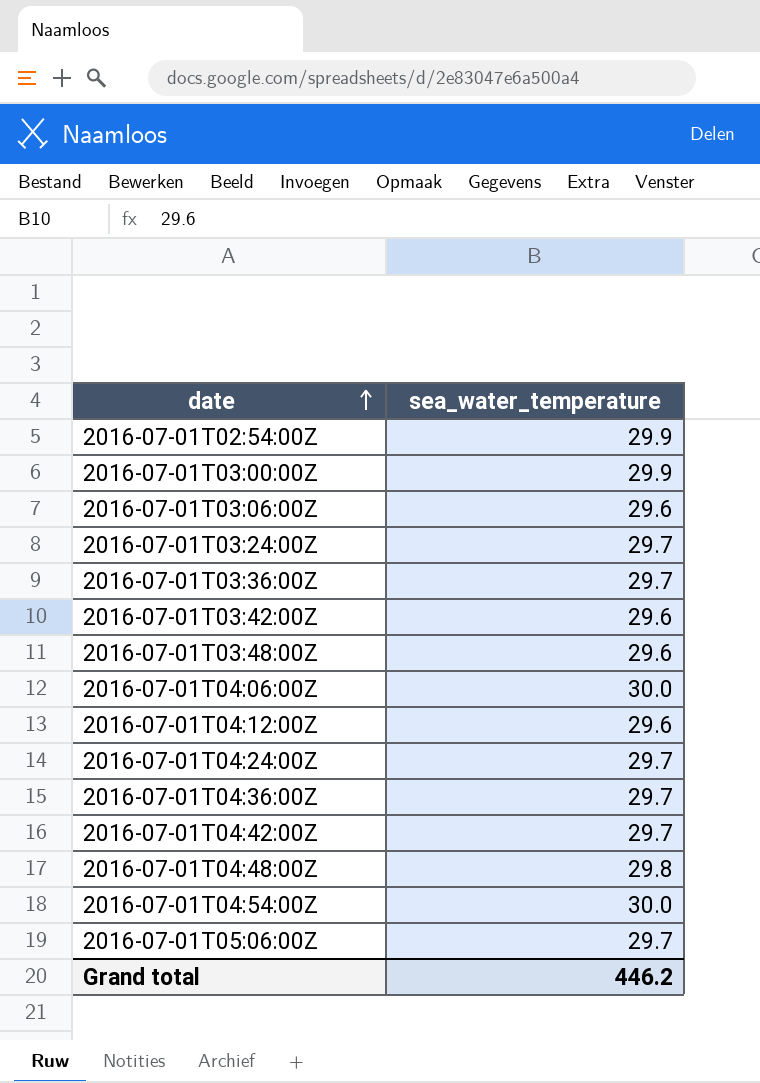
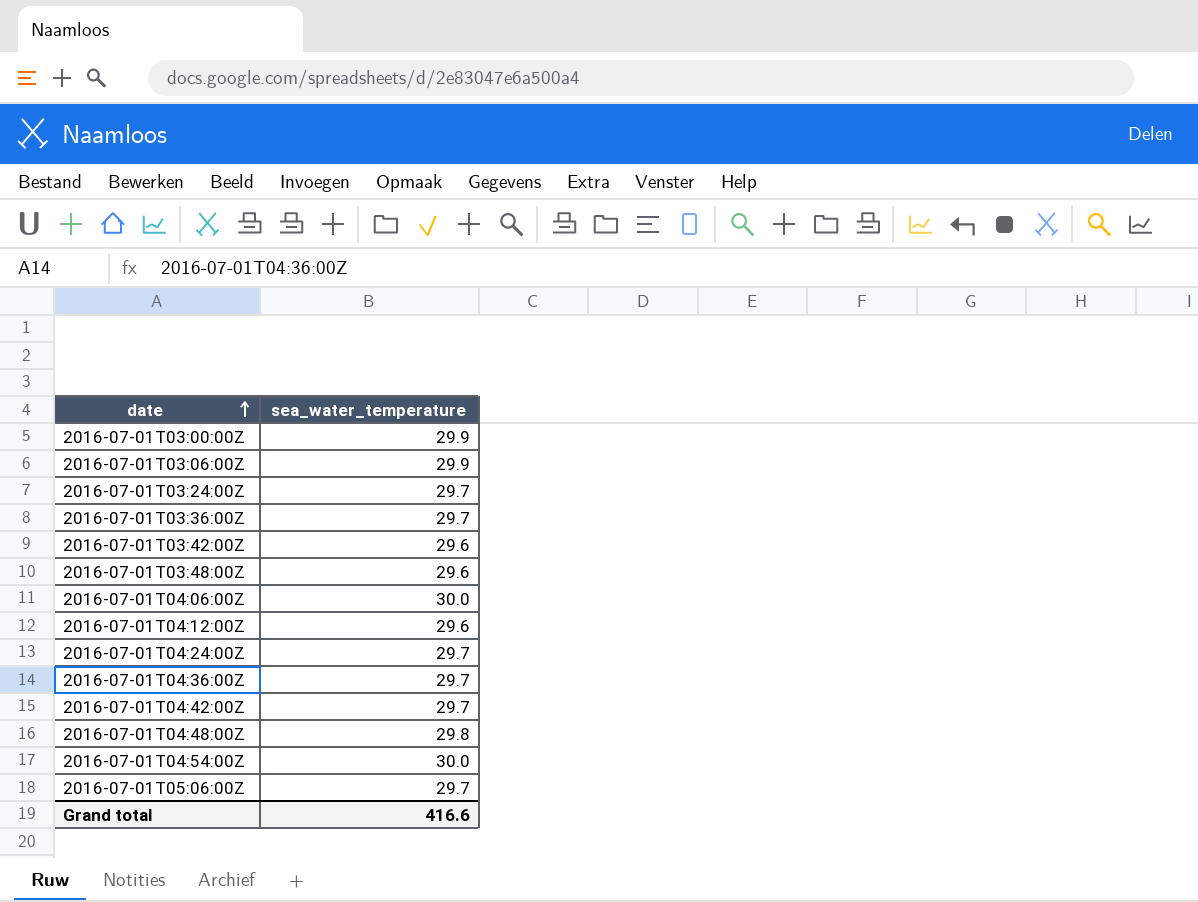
row 2016-07-01T02:54:00Z: 29.9 -> none
2016-07-01T03:06:00Z | sea_water_temperature: 29.6 -> 29.9
Grand total | sea_water_temperature: 446.2 -> 416.6

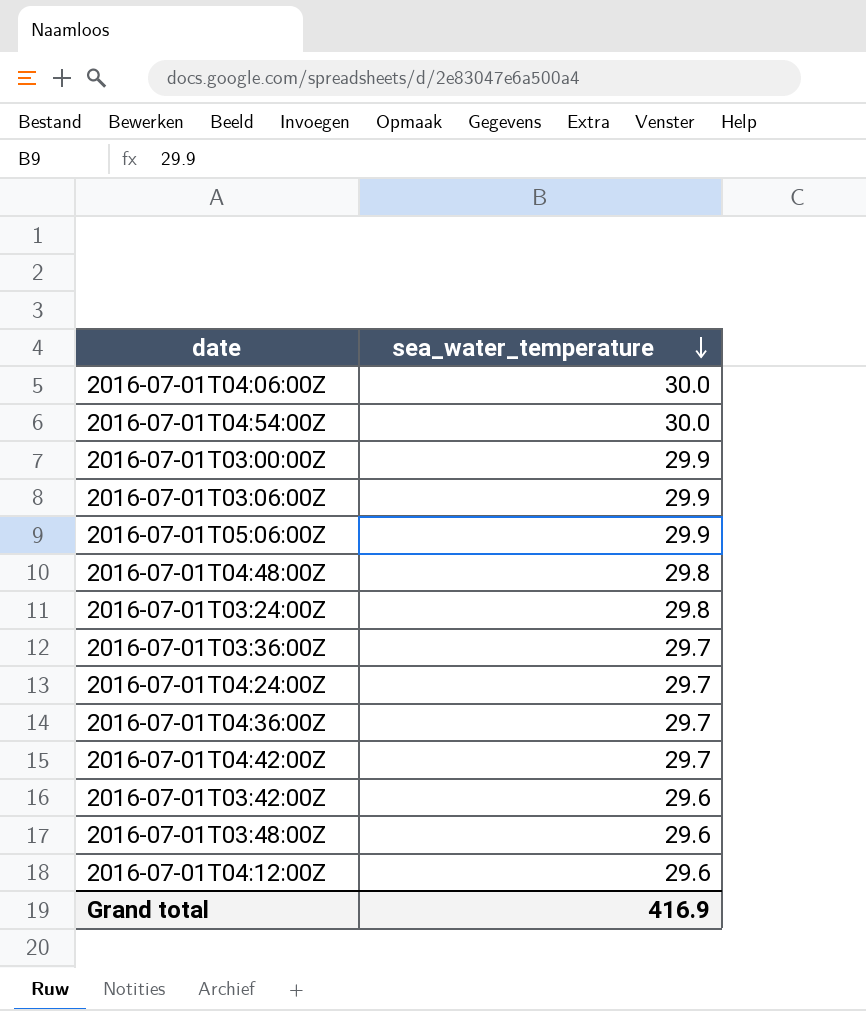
row order: date ascending -> sea_water_temperature descending
2016-07-01T05:06:00Z | sea_water_temperature: 29.7 -> 29.9
2016-07-01T03:24:00Z | sea_water_temperature: 29.7 -> 29.8
Grand total | sea_water_temperature: 416.6 -> 416.9

